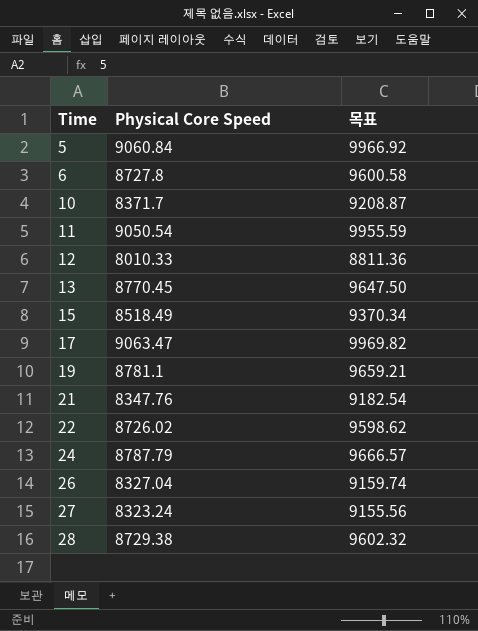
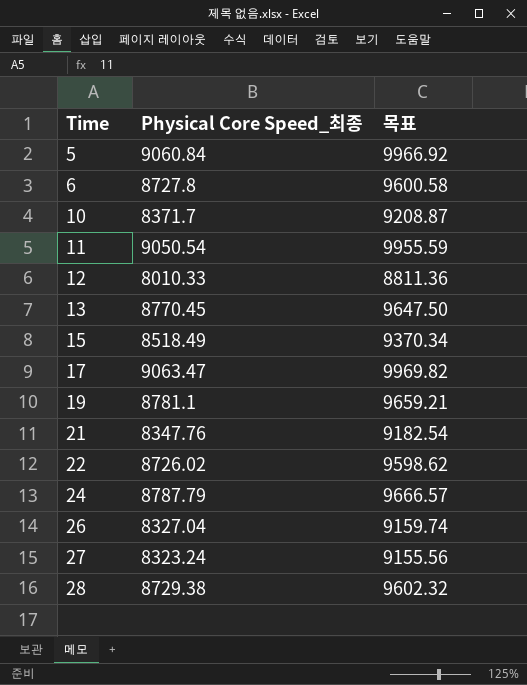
column name: Physical Core Speed -> Physical Core Speed_최종

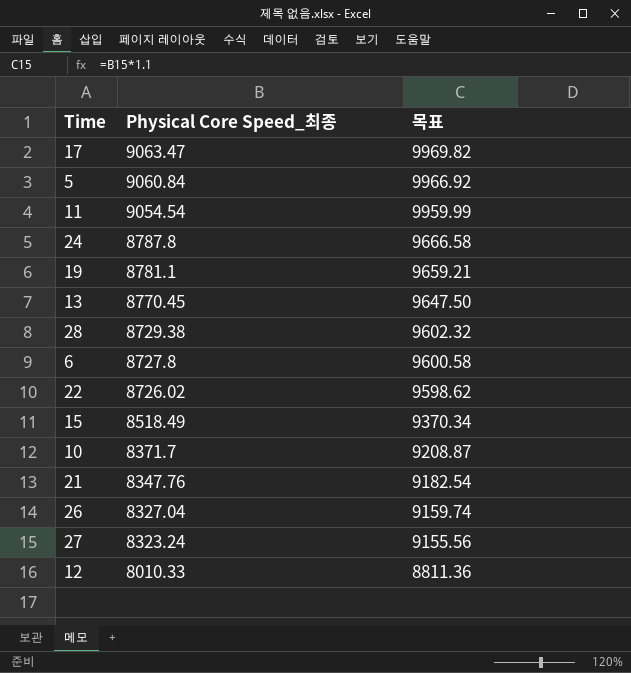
row order: Time ascending -> Physical Core Speed_최종 descending
11 | Physical Core Speed_최종: 9050.54 -> 9054.54
11 | 목표: 9955.59 -> 9959.99
24 | Physical Core Speed_최종: 8787.79 -> 8787.8
24 | 목표: 9666.57 -> 9666.58

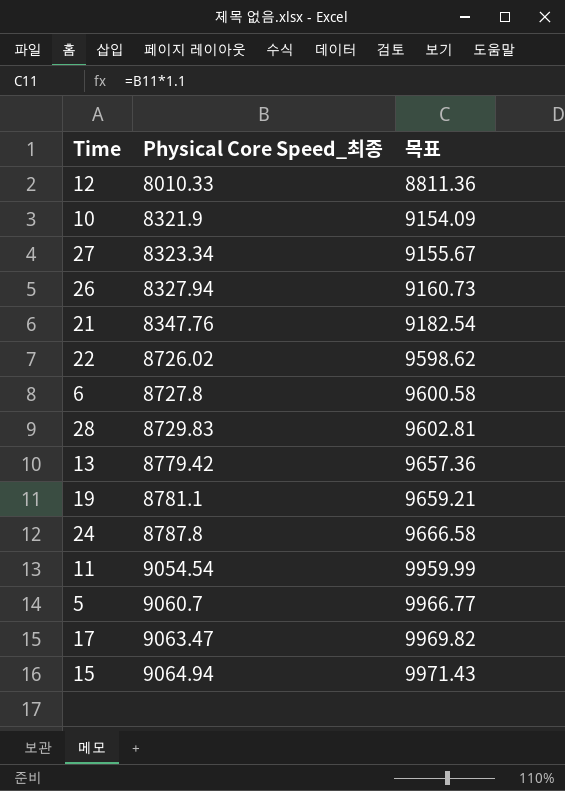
row order: Physical Core Speed_최종 descending -> Physical Core Speed_최종 ascending
10 | Physical Core Speed_최종: 8371.7 -> 8321.9
10 | 목표: 9208.87 -> 9154.09
27 | Physical Core Speed_최종: 8323.24 -> 8323.34
27 | 목표: 9155.56 -> 9155.67
26 | Physical Core Speed_최종: 8327.04 -> 8327.94
26 | 목표: 9159.74 -> 9160.73
28 | Physical Core Speed_최종: 8729.38 -> 8729.83
28 | 목표: 9602.32 -> 9602.81
13 | Physical Core Speed_최종: 8770.45 -> 8779.42
13 | 목표: 9647.50 -> 9657.36
5 | Physical Core Speed_최종: 9060.84 -> 9060.7
5 | 목표: 9966.92 -> 9966.77
15 | Physical Core Speed_최종: 8518.49 -> 9064.94
15 | 목표: 9370.34 -> 9971.43

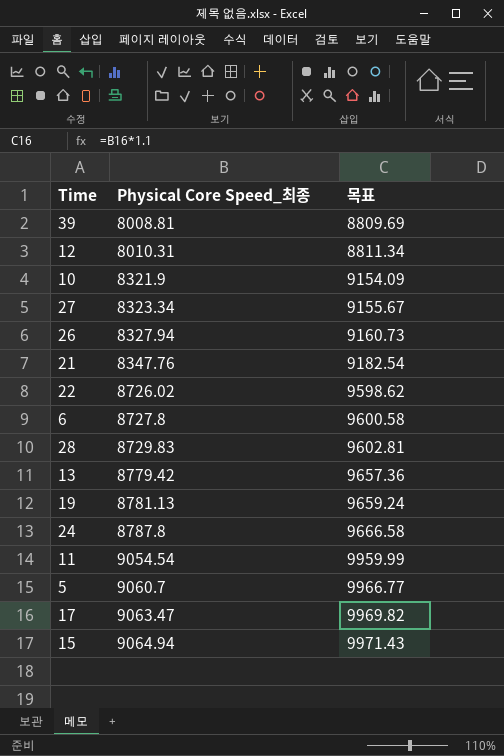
row 39: none -> 8008.81 | 8809.69
12 | Physical Core Speed_최종: 8010.33 -> 8010.31
12 | 목표: 8811.36 -> 8811.34
19 | Physical Core Speed_최종: 8781.1 -> 8781.13
19 | 목표: 9659.21 -> 9659.24

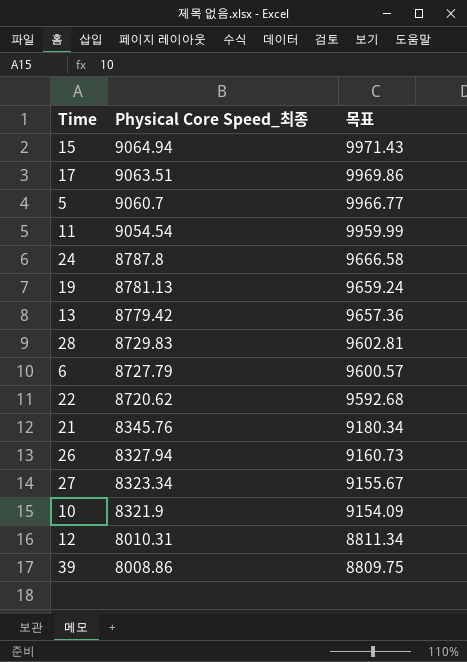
row order: Physical Core Speed_최종 ascending -> Physical Core Speed_최종 descending
17 | Physical Core Speed_최종: 9063.47 -> 9063.51
17 | 목표: 9969.82 -> 9969.86
6 | Physical Core Speed_최종: 8727.8 -> 8727.79
6 | 목표: 9600.58 -> 9600.57
22 | Physical Core Speed_최종: 8726.02 -> 8720.62
22 | 목표: 9598.62 -> 9592.68
21 | Physical Core Speed_최종: 8347.76 -> 8345.76
21 | 목표: 9182.54 -> 9180.34
39 | Physical Core Speed_최종: 8008.81 -> 8008.86
39 | 목표: 8809.69 -> 8809.75

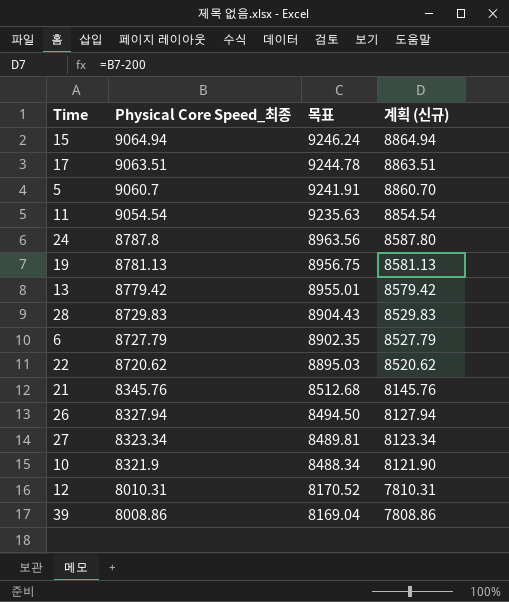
column 목표 | formula: [Physical Core Speed_최종] * 1.1 -> [Physical Core Speed_최종] * 1.02
column 계획 (신규) | formula: none -> [Physical Core Speed_최종] - 200

